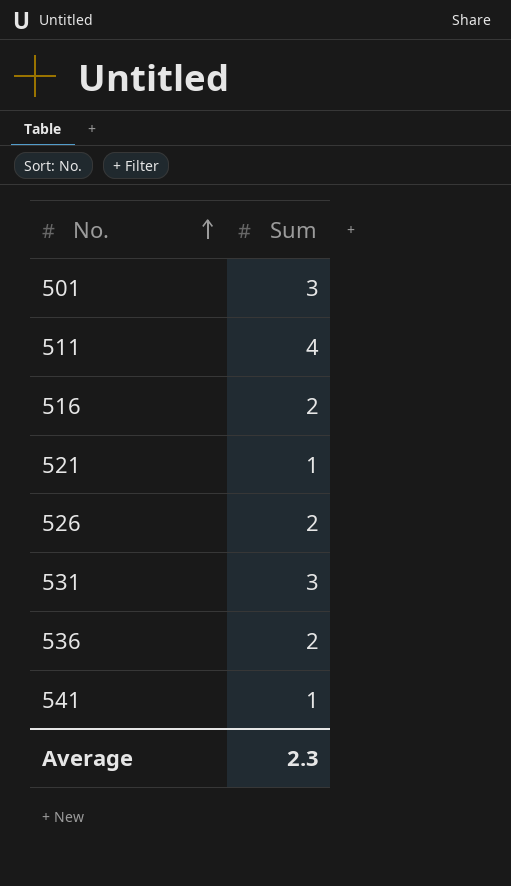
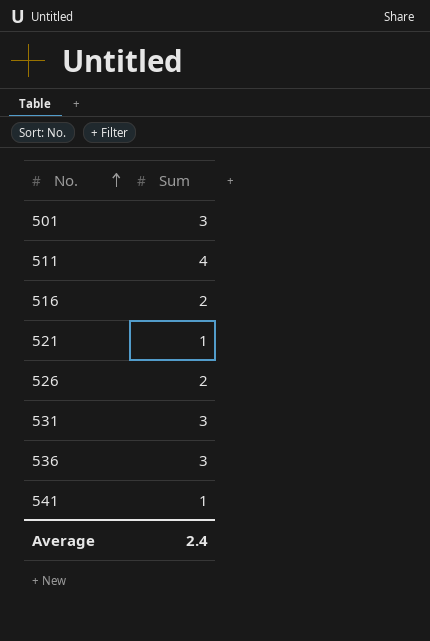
536 | Sum: 2 -> 3
Average | Sum: 2.3 -> 2.4

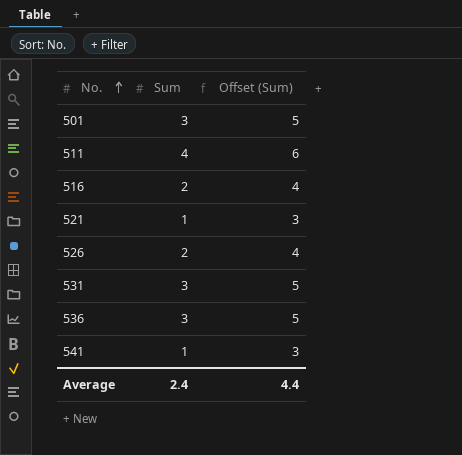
column Offset (Sum) | formula: none -> [Sum] + 2

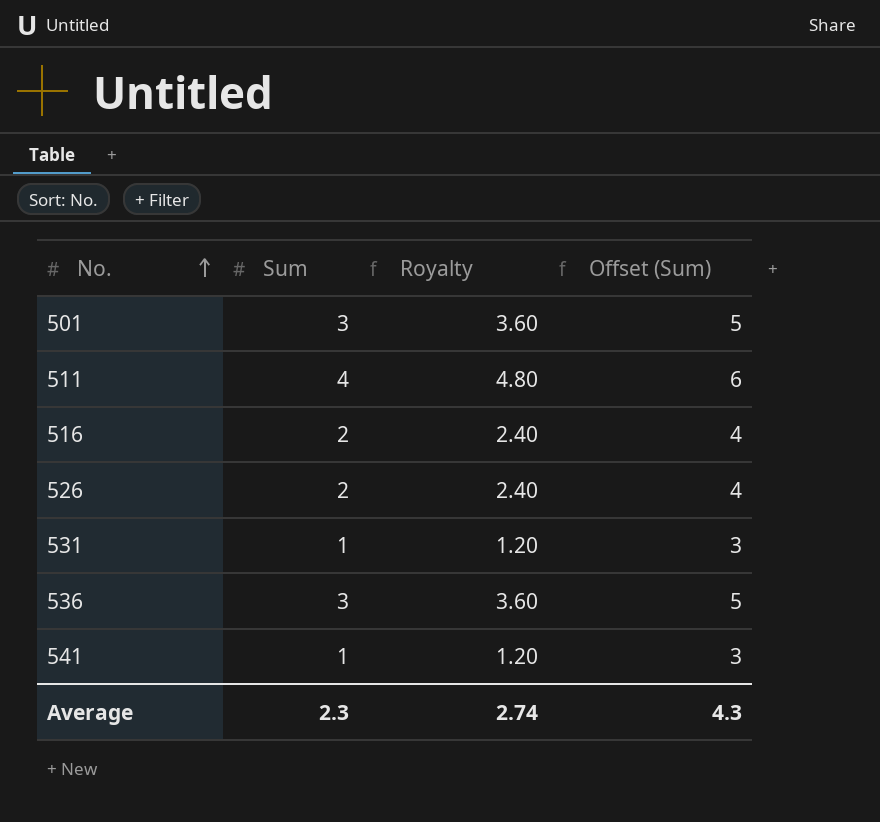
column Royalty | formula: none -> [Sum] * 1.2
row 521: 1 | 3 -> none
531 | Sum: 3 -> 1
531 | Offset (Sum): 5 -> 3
Average | Sum: 2.4 -> 2.3
Average | Offset (Sum): 4.4 -> 4.3

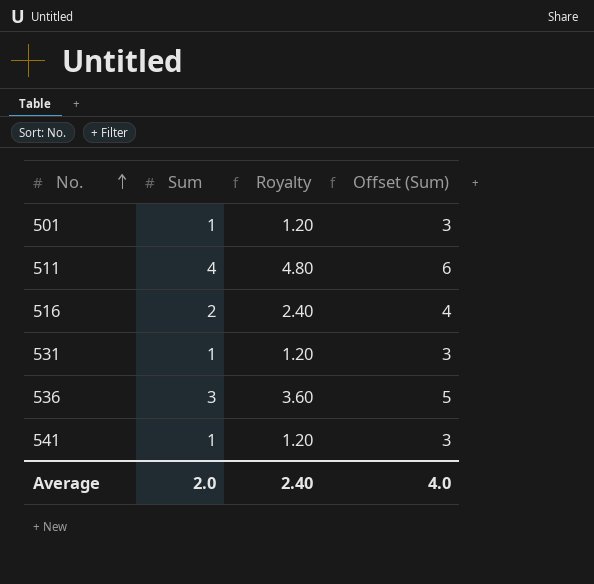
row 526: 2 | 2.40 | 4 -> none
501 | Sum: 3 -> 1
501 | Royalty: 3.60 -> 1.20
501 | Offset (Sum): 5 -> 3
Average | Sum: 2.3 -> 2.0
Average | Royalty: 2.74 -> 2.40
Average | Offset (Sum): 4.3 -> 4.0

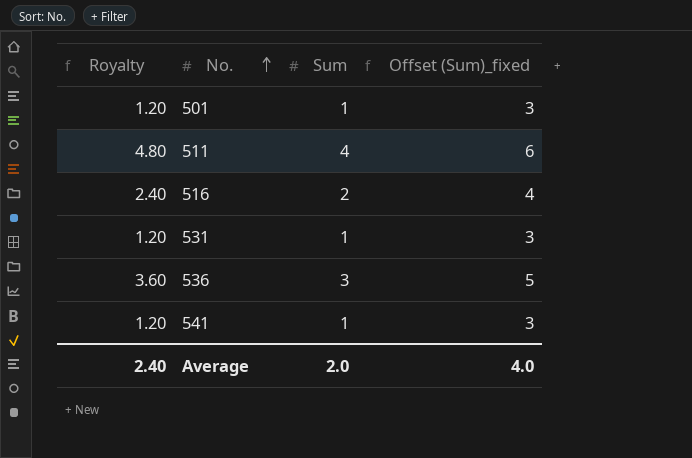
column Royalty | position: 3 -> 1
column name: Offset (Sum) -> Offset (Sum)_fixed

